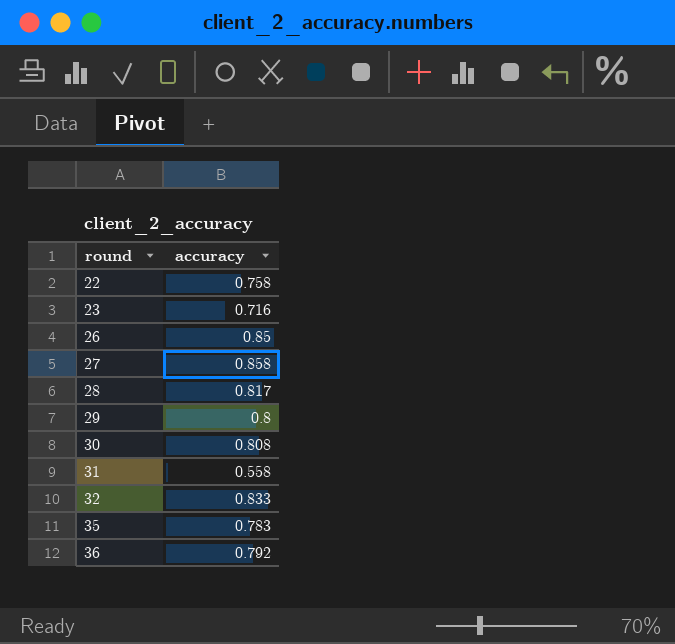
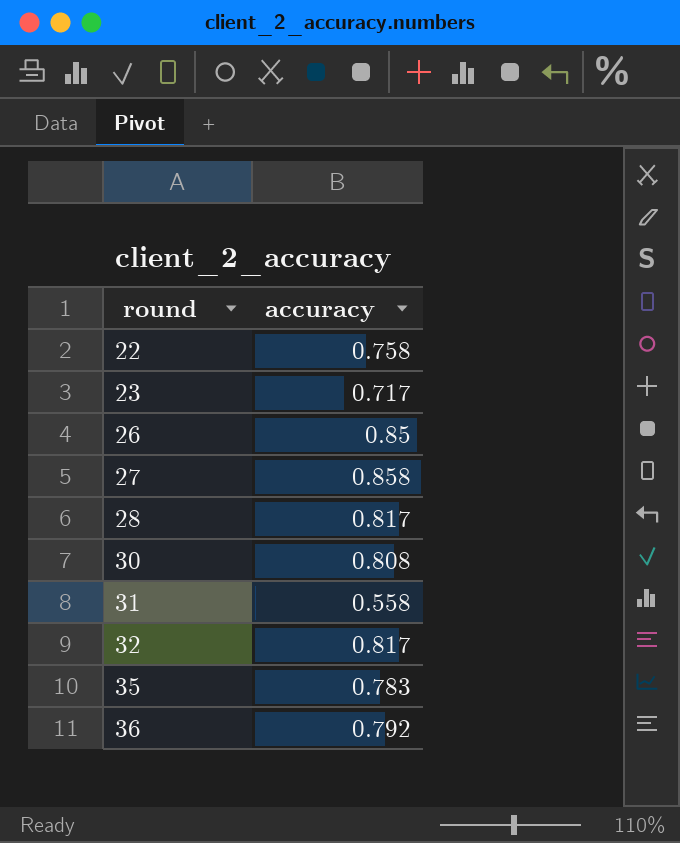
row 29: 0.8 -> none
23 | accuracy: 0.716 -> 0.717
32 | accuracy: 0.833 -> 0.817

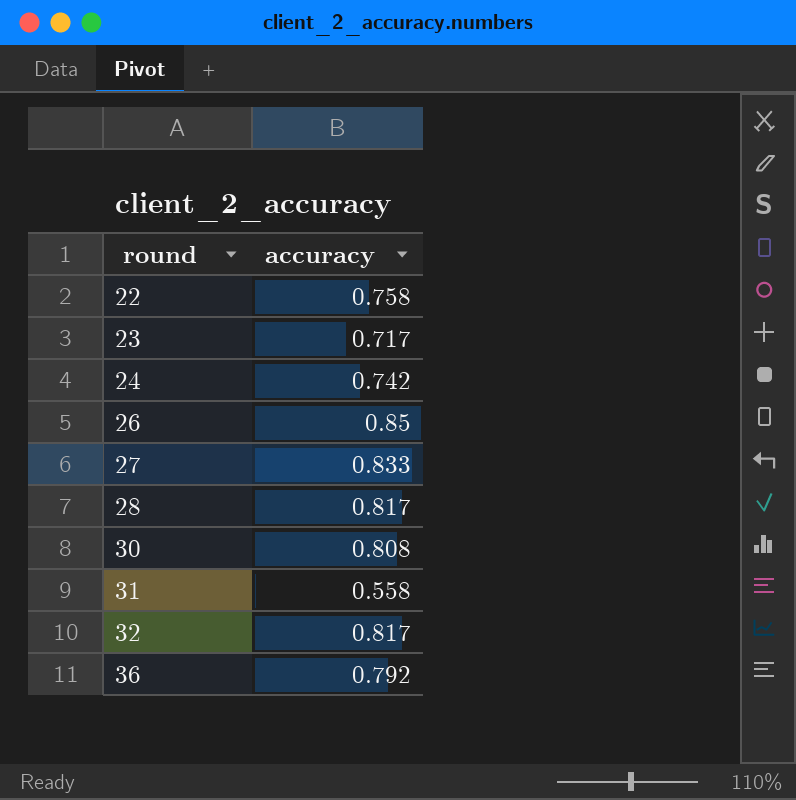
row 35: 0.783 -> none
row 24: none -> 0.742
27 | accuracy: 0.858 -> 0.833

